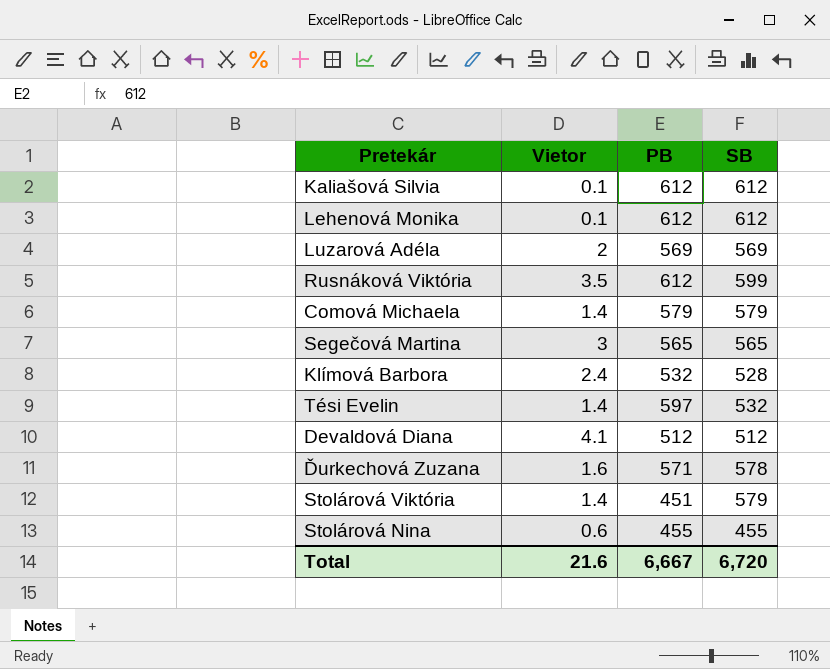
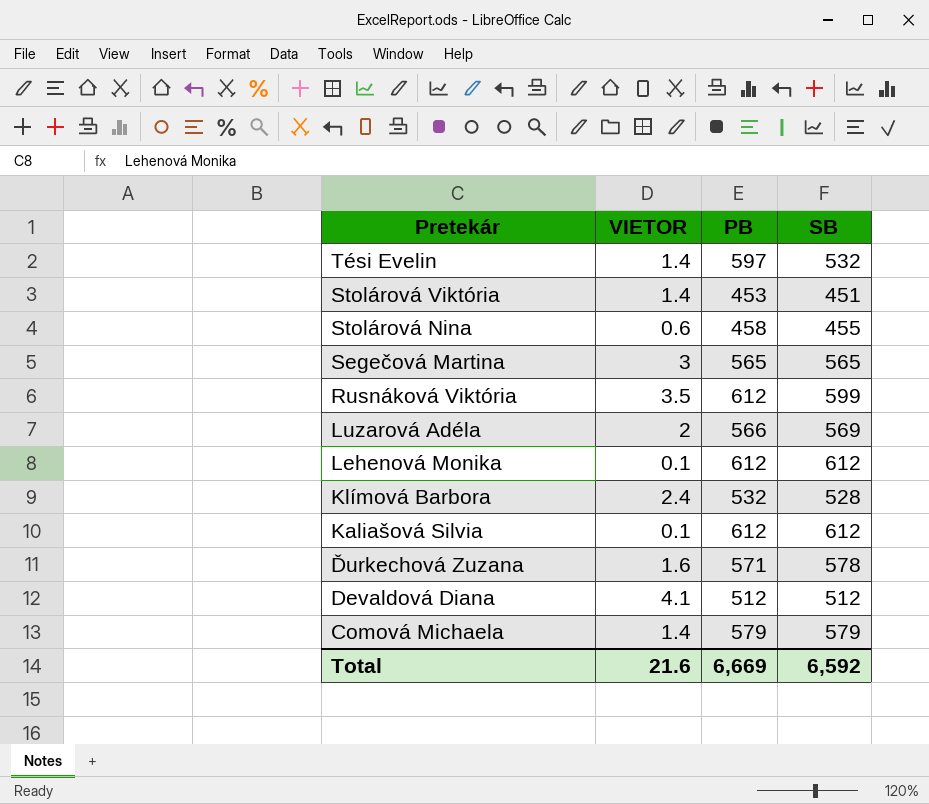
row order: none -> Pretekár descending
column name: Vietor -> VIETOR
Stolárová Viktória | PB: 451 -> 453
Stolárová Viktória | SB: 579 -> 451
Stolárová Nina | PB: 455 -> 458
Luzarová Adéla | PB: 569 -> 566
Total | PB: 6,667 -> 6,669
Total | SB: 6,720 -> 6,592

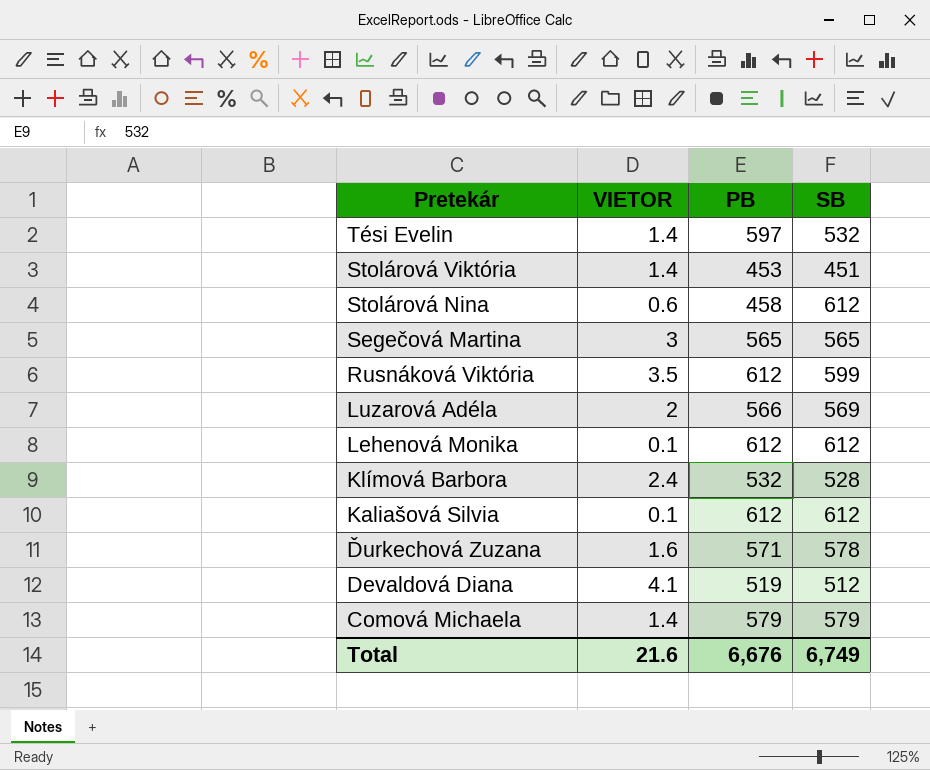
Stolárová Nina | SB: 455 -> 612
Devaldová Diana | PB: 512 -> 519
Total | PB: 6,669 -> 6,676
Total | SB: 6,592 -> 6,749

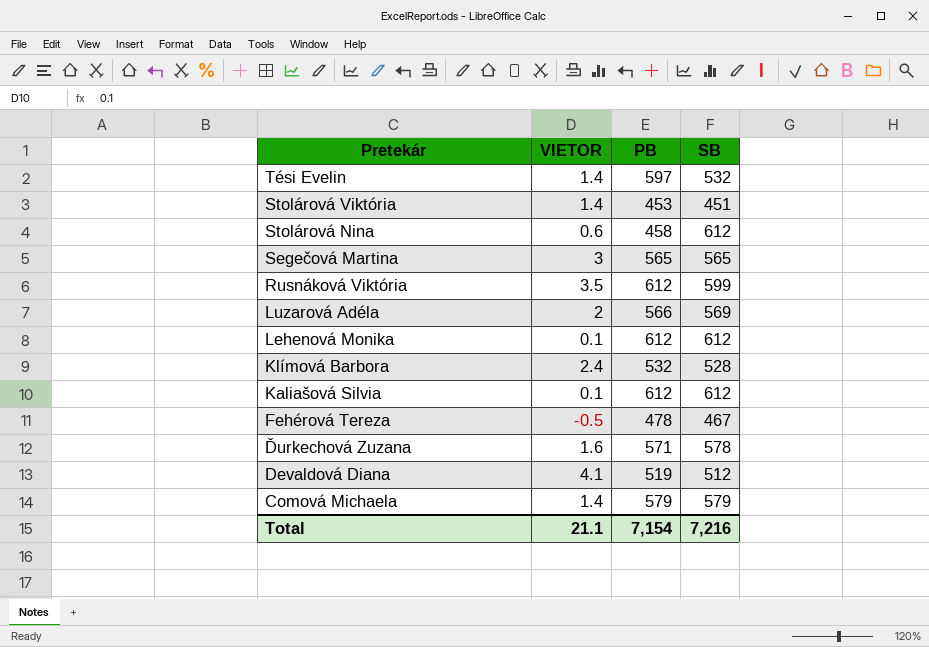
row Fehérová Tereza: none -> -0.5 | 478 | 467
Total | VIETOR: 21.6 -> 21.1
Total | PB: 6,676 -> 7,154
Total | SB: 6,749 -> 7,216

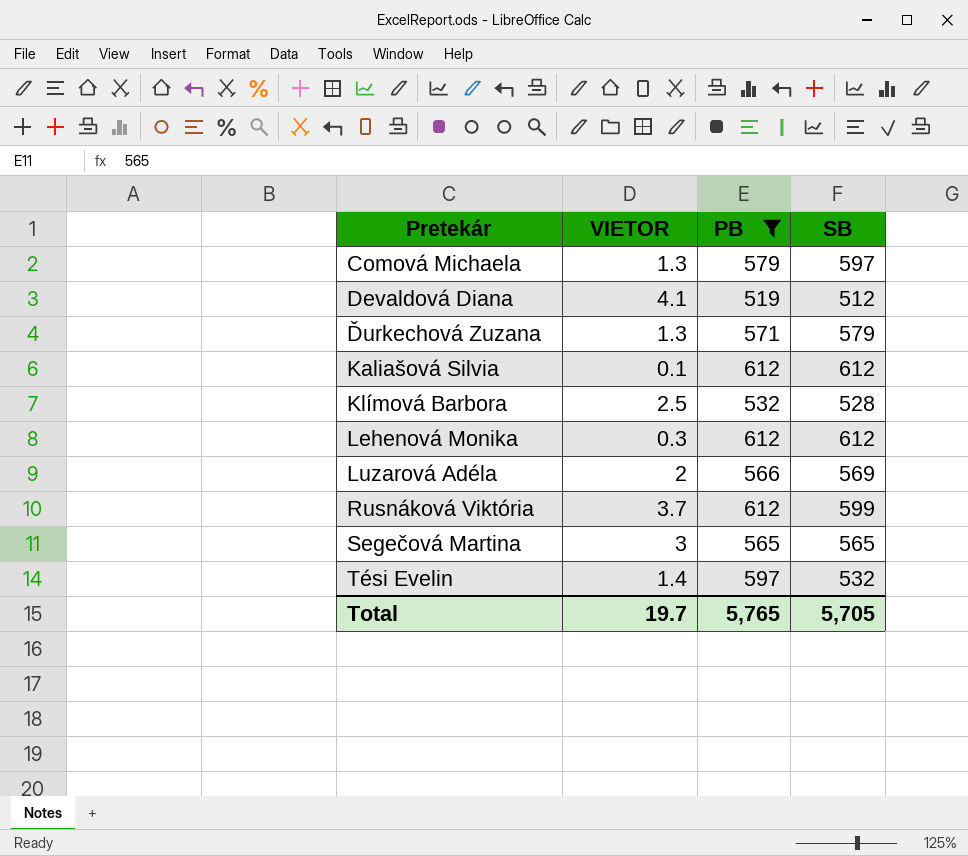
filter: none -> PB >= 519
row order: Pretekár descending -> Pretekár ascending
Comová Michaela | VIETOR: 1.4 -> 1.3
Comová Michaela | SB: 579 -> 597
Ďurkechová Zuzana | VIETOR: 1.6 -> 1.3
Ďurkechová Zuzana | SB: 578 -> 579
Klímová Barbora | VIETOR: 2.4 -> 2.5
Lehenová Monika | VIETOR: 0.1 -> 0.3
Rusnáková Viktória | VIETOR: 3.5 -> 3.7
Total | VIETOR: 21.1 -> 19.7
Total | PB: 7,154 -> 5,765
Total | SB: 7,216 -> 5,705

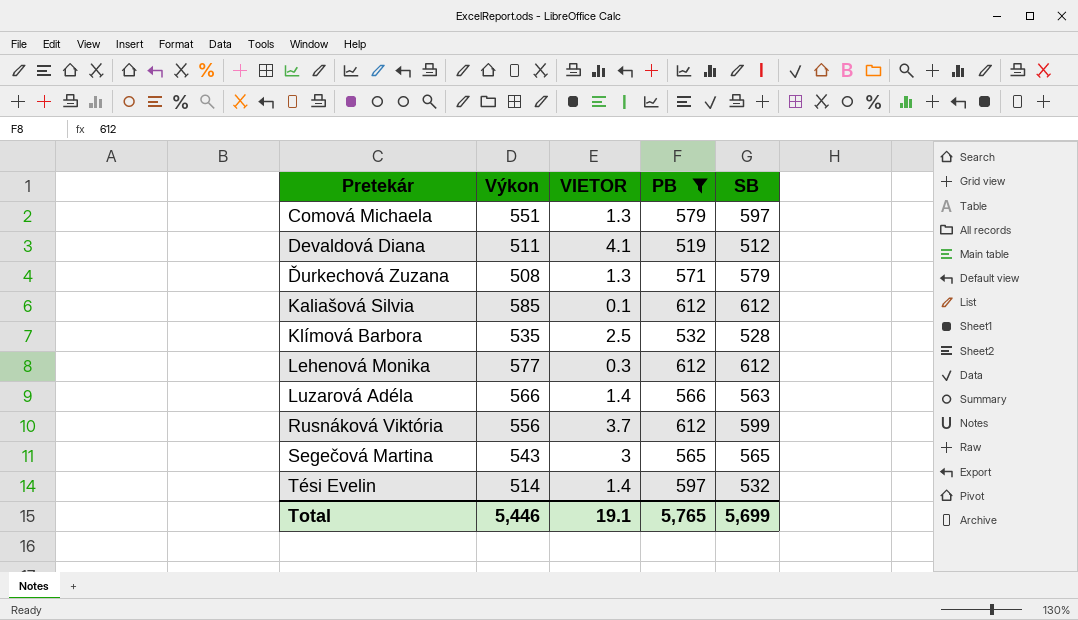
column Výkon | position: none -> 2
Luzarová Adéla | VIETOR: 2 -> 1.4
Luzarová Adéla | SB: 569 -> 563
Total | VIETOR: 19.7 -> 19.1
Total | SB: 5,705 -> 5,699

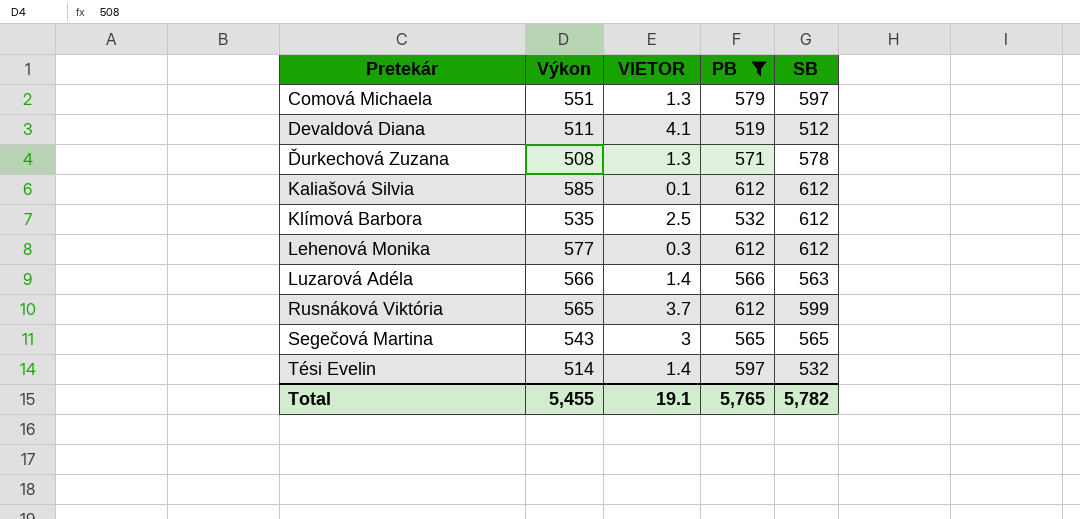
Ďurkechová Zuzana | SB: 579 -> 578
Klímová Barbora | SB: 528 -> 612
Rusnáková Viktória | Výkon: 556 -> 565
Total | Výkon: 5,446 -> 5,455
Total | SB: 5,699 -> 5,782

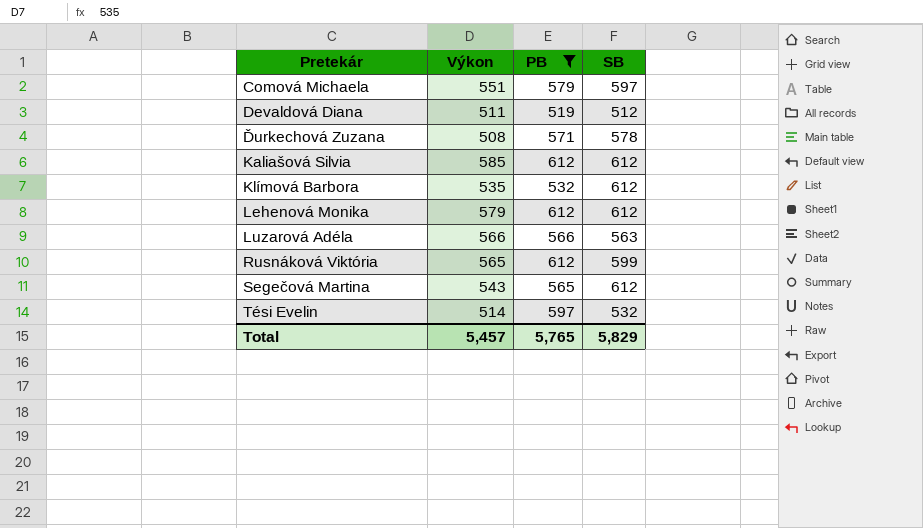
column VIETOR | position: 3 -> none
Lehenová Monika | Výkon: 577 -> 579
Segečová Martina | SB: 565 -> 612
Total | Výkon: 5,455 -> 5,457
Total | SB: 5,782 -> 5,829

